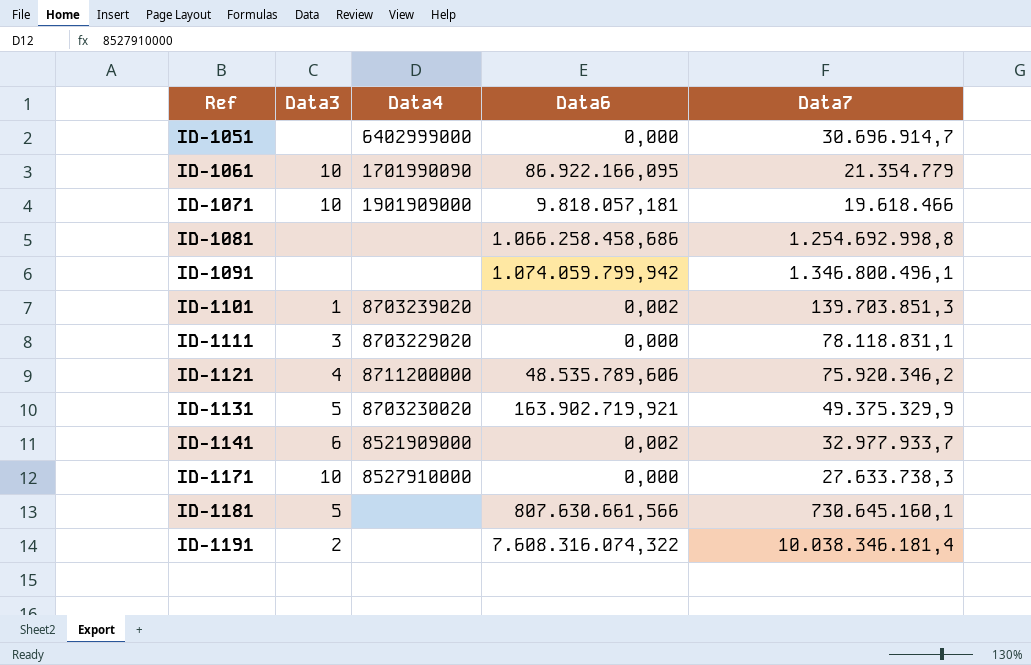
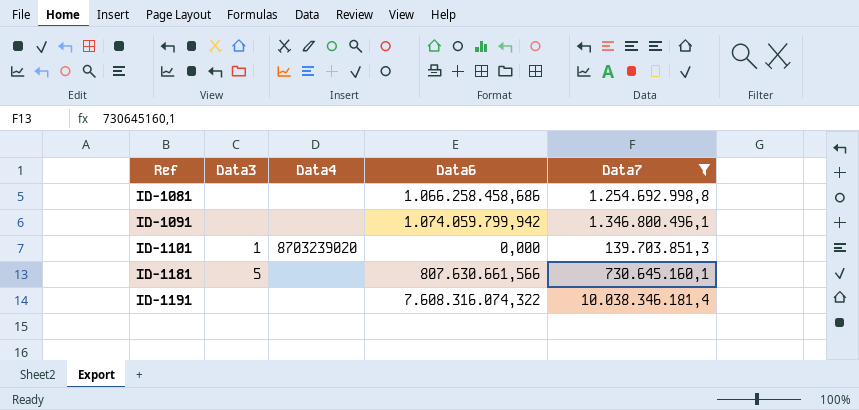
filter: none -> Data7 >= 139.703.851,3
ID-1101 | Data6: 0,002 -> 0,000
ID-1191 | Data3: 2 -> none

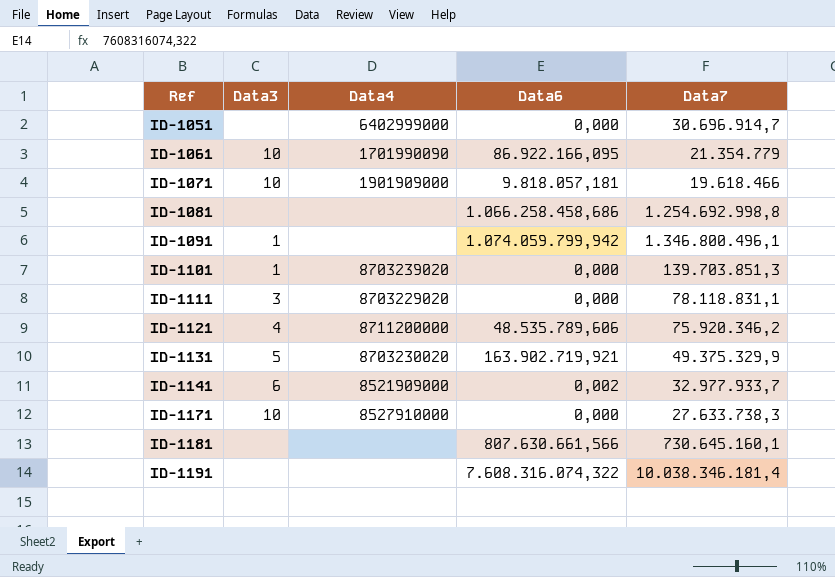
filter: Data7 >= 139.703.851,3 -> none
ID-1091 | Data3: none -> 1
ID-1181 | Data3: 5 -> none

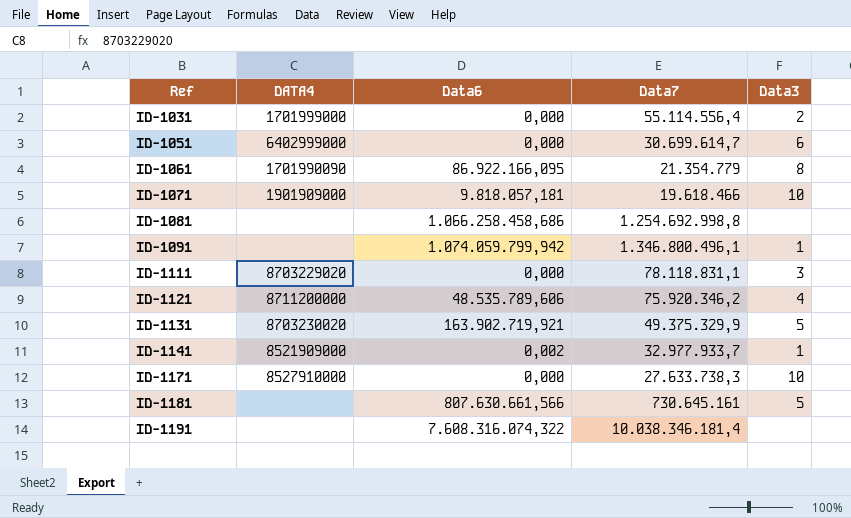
column name: Data4 -> DATA4
column Data3 | position: 2 -> 5
row ID-1101: 1 | 8703239020 | 0,000 | 139.703.851,3 -> none
row ID-1031: none -> 1701999000 | 0,000 | 55.114.556,4 | 2
ID-1051 | Data7: 30.696.914,7 -> 30.699.614,7
ID-1051 | Data3: none -> 6
ID-1061 | Data3: 10 -> 8
ID-1141 | Data3: 6 -> 1
ID-1181 | Data7: 730.645.160,1 -> 730.645.161
ID-1181 | Data3: none -> 5

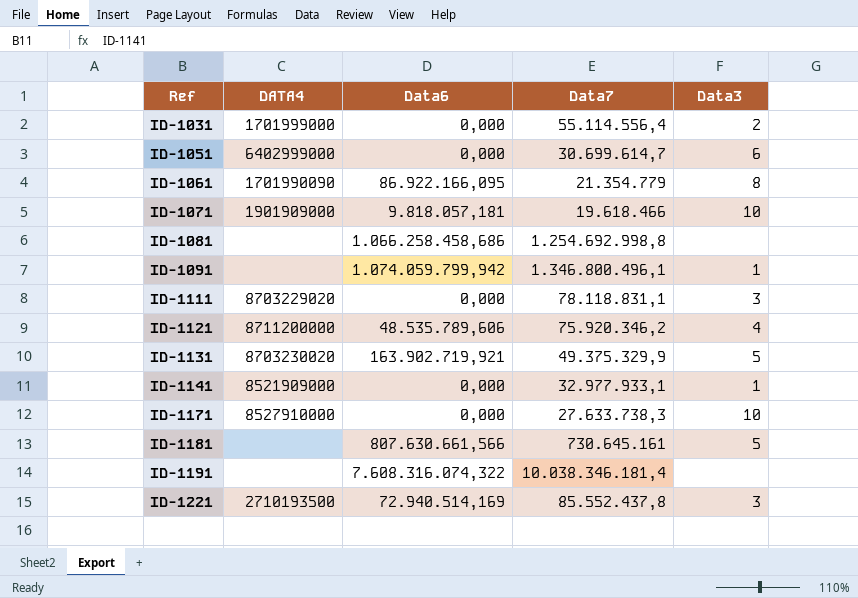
ID-1141 | Data6: 0,002 -> 0,000
ID-1141 | Data7: 32.977.933,7 -> 32.977.933,1
row ID-1221: none -> 2710193500 | 72.940.514,169 | 85.552.437,8 | 3

